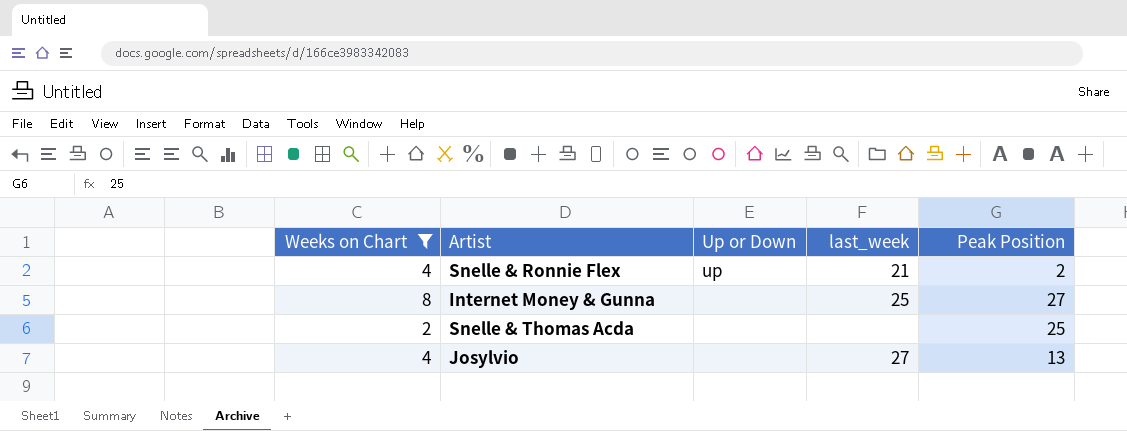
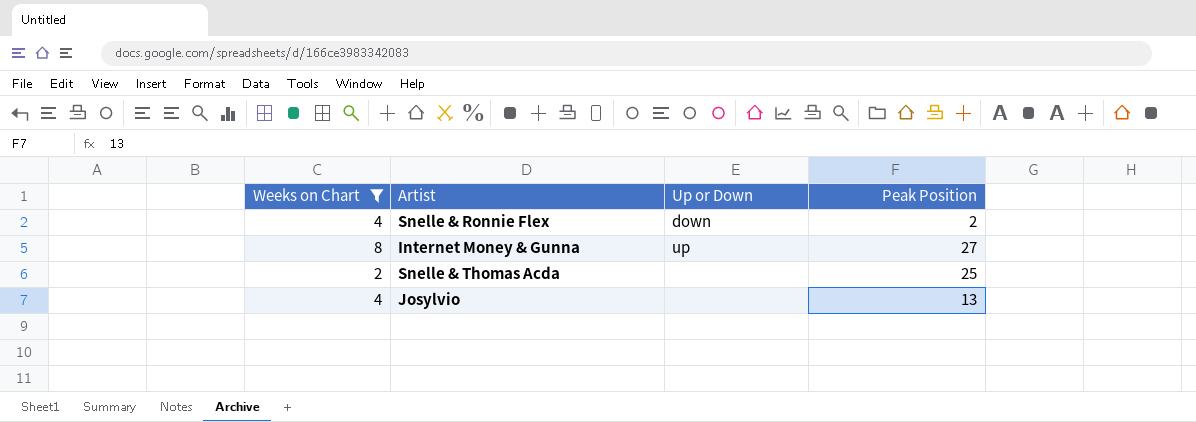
column last_week | position: 4 -> none
Snelle & Ronnie Flex | Up or Down: up -> down
Internet Money & Gunna | Up or Down: none -> up

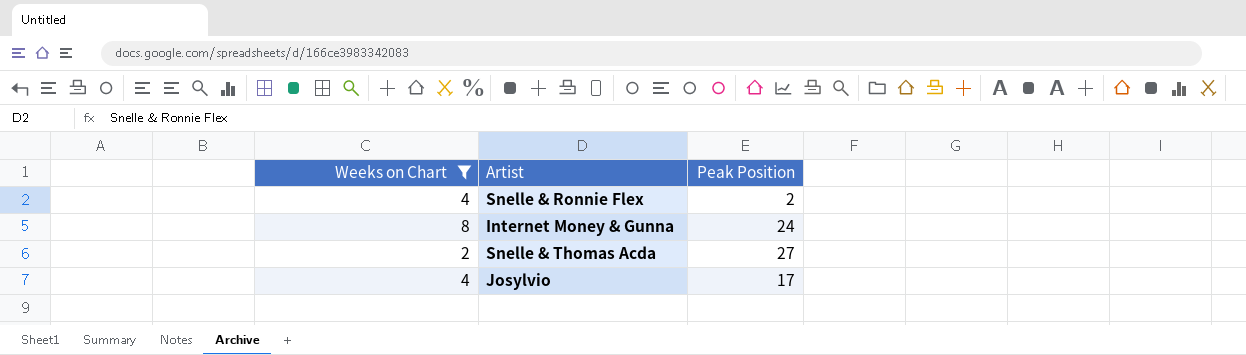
column Up or Down | position: 3 -> none
Internet Money & Gunna | Peak Position: 27 -> 24
Snelle & Thomas Acda | Peak Position: 25 -> 27
Josylvio | Peak Position: 13 -> 17

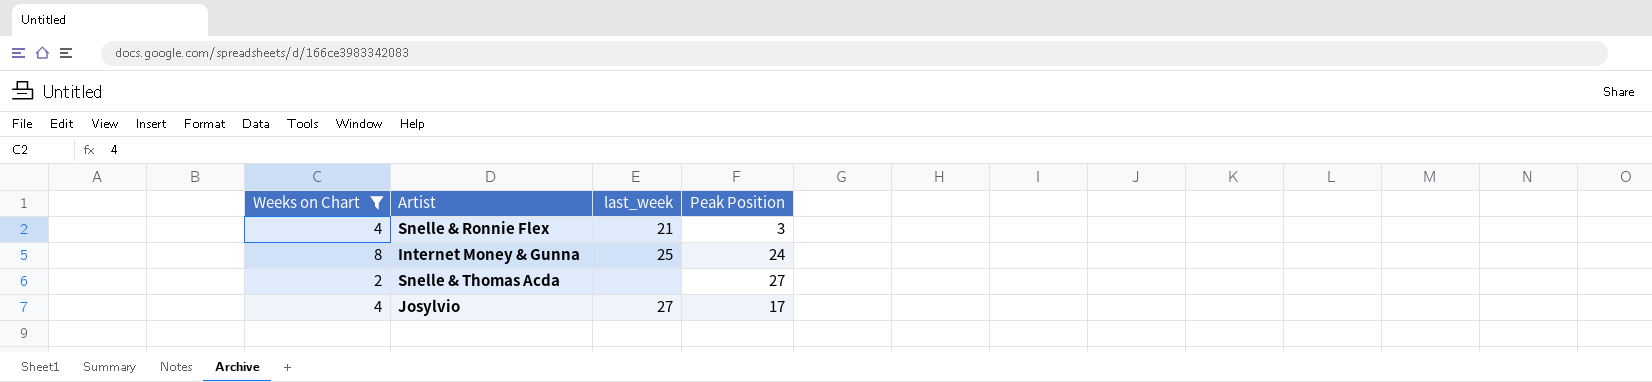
column last_week | position: none -> 3
Snelle & Ronnie Flex | Peak Position: 2 -> 3

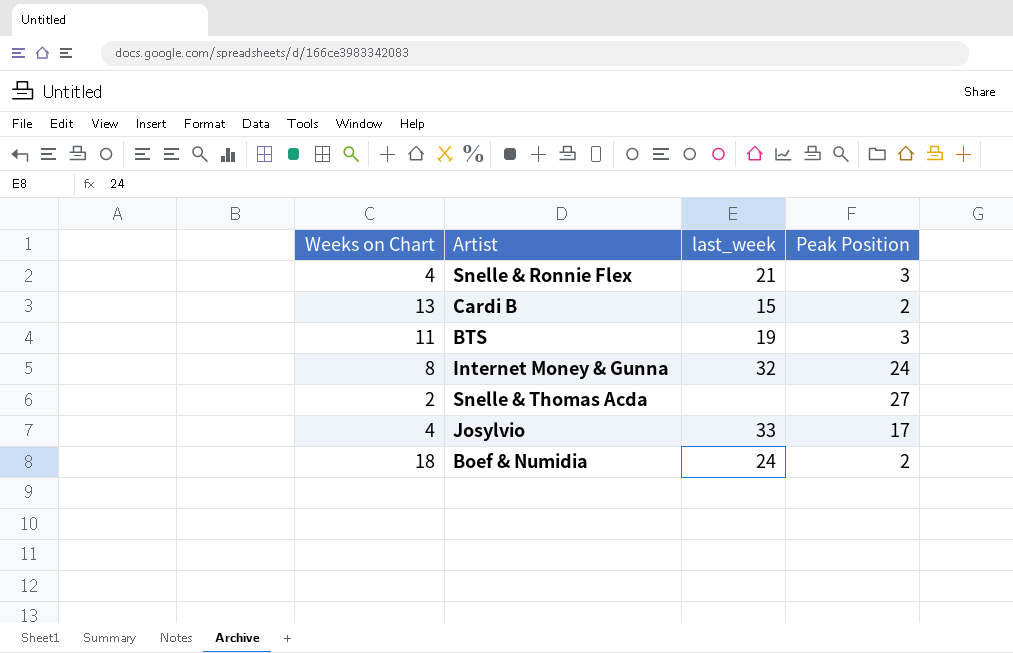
filter: Weeks on Chart <= 8 -> none
Internet Money & Gunna | last_week: 25 -> 32
Josylvio | last_week: 27 -> 33

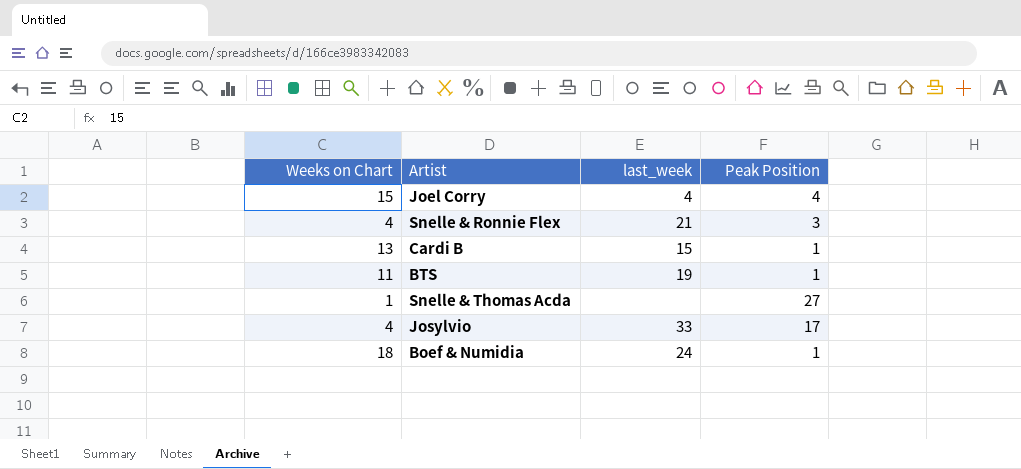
row Internet Money & Gunna: 8 | 32 | 24 -> none
row Joel Corry: none -> 15 | 4 | 4
Cardi B | Peak Position: 2 -> 1
BTS | Peak Position: 3 -> 1
Snelle & Thomas Acda | Weeks on Chart: 2 -> 1
Boef & Numidia | Peak Position: 2 -> 1

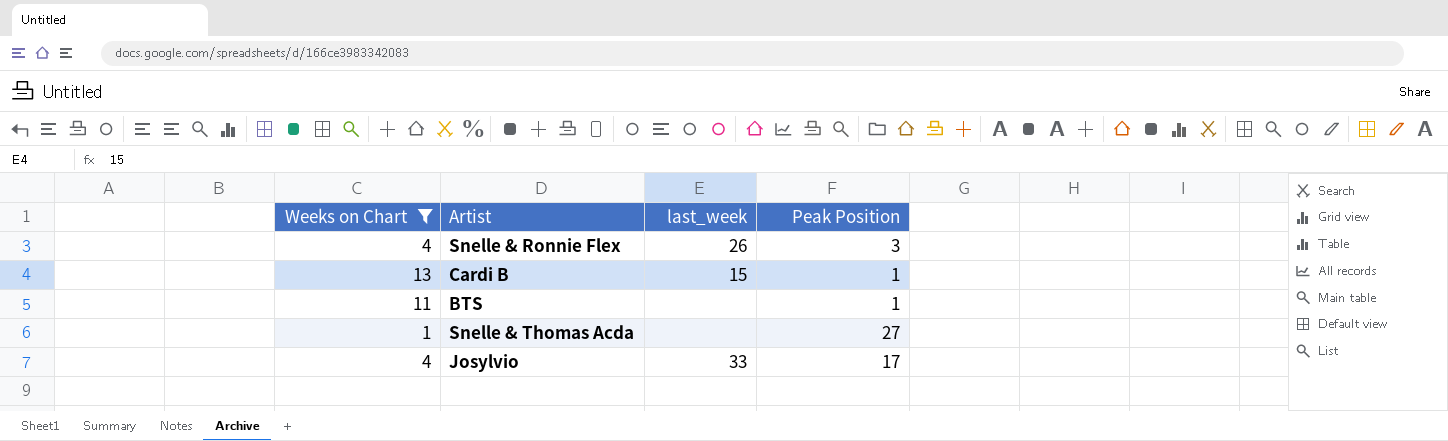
filter: none -> Weeks on Chart <= 13
Snelle & Ronnie Flex | last_week: 21 -> 26
BTS | last_week: 19 -> none

